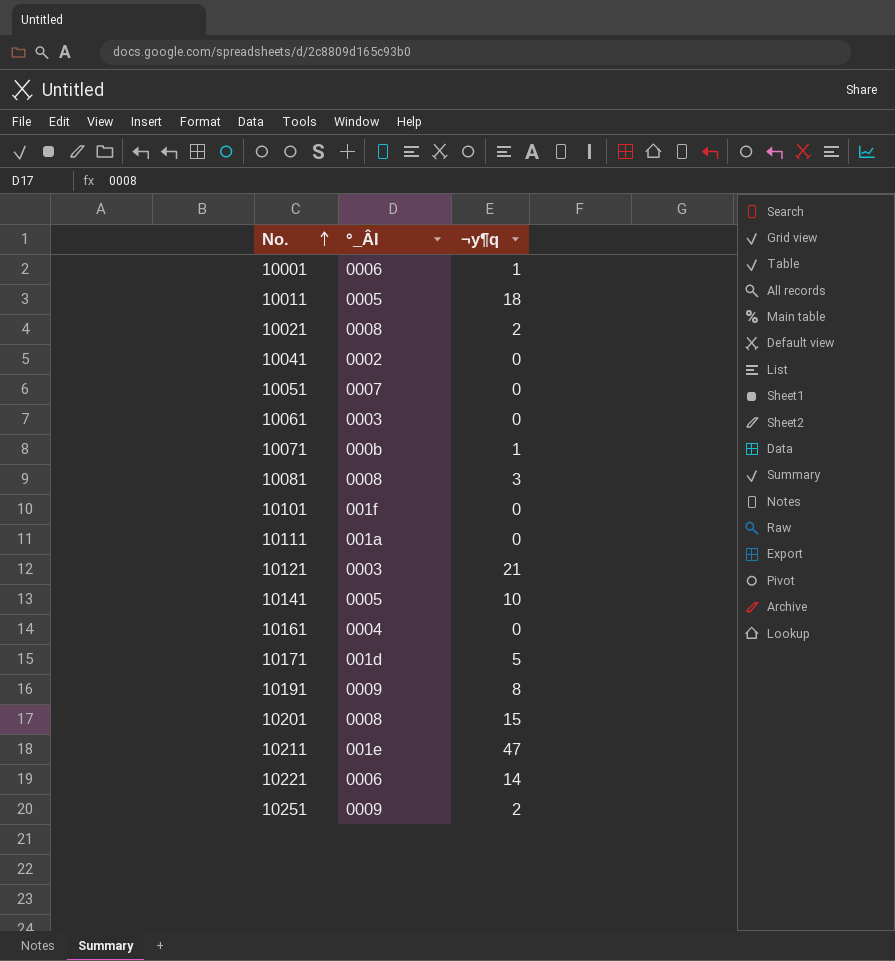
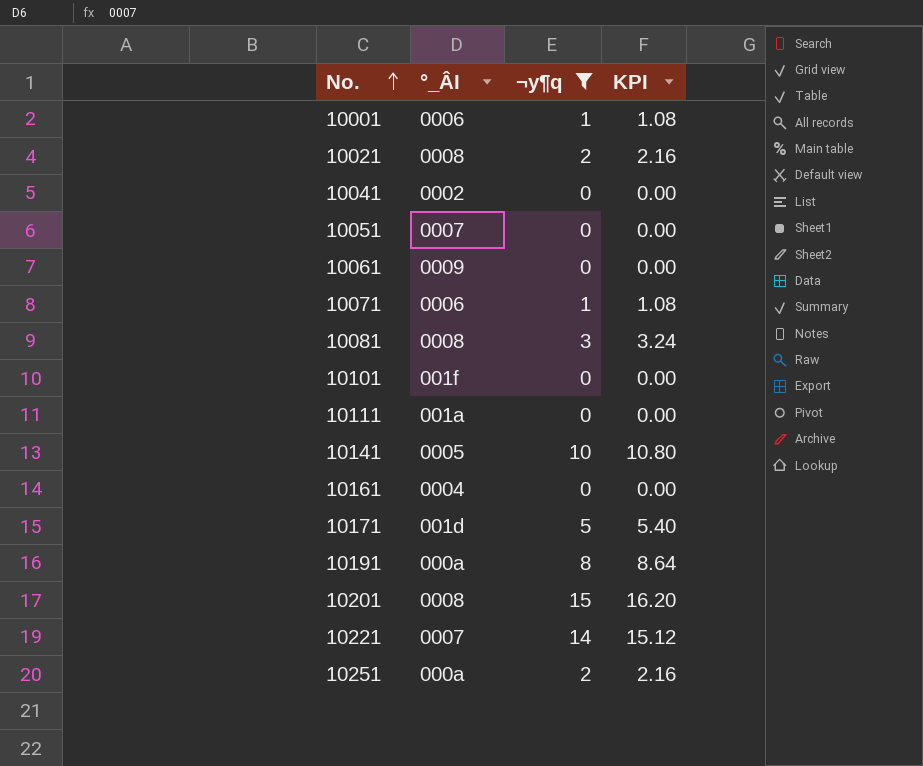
filter: none -> ¬y¶q <= 15
column KPI | formula: none -> [¬y¶q] * 1.08
10061 | °_ÂI: 0003 -> 0009
10071 | °_ÂI: 000b -> 0006
10191 | °_ÂI: 0009 -> 000a
10221 | °_ÂI: 0006 -> 0007
10251 | °_ÂI: 0009 -> 000a

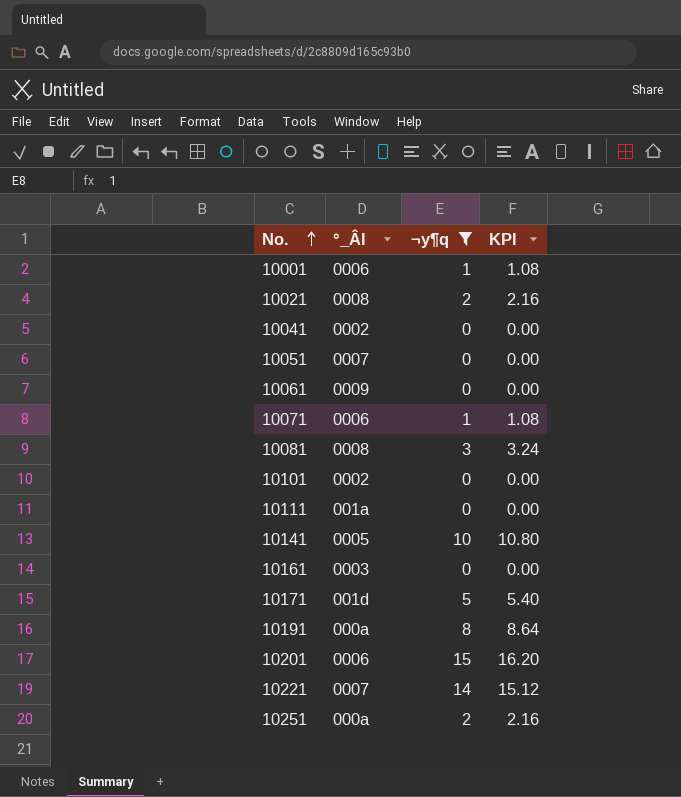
10101 | °_ÂI: 001f -> 0002
10161 | °_ÂI: 0004 -> 0003
10201 | °_ÂI: 0008 -> 0006

